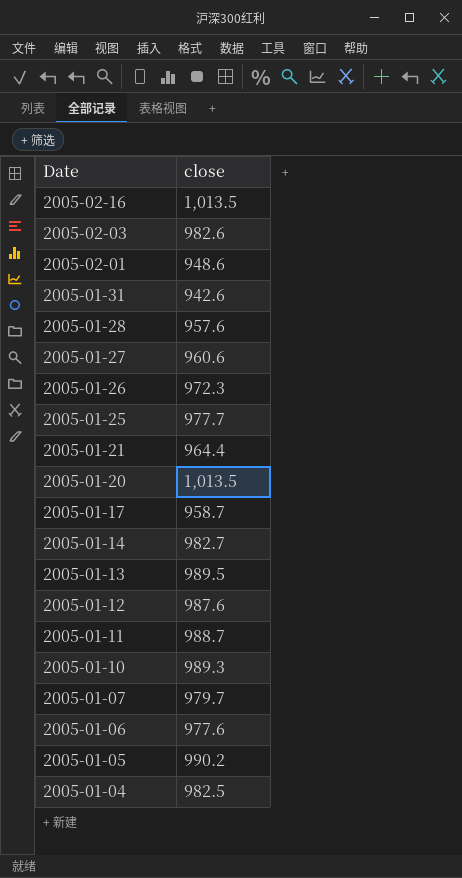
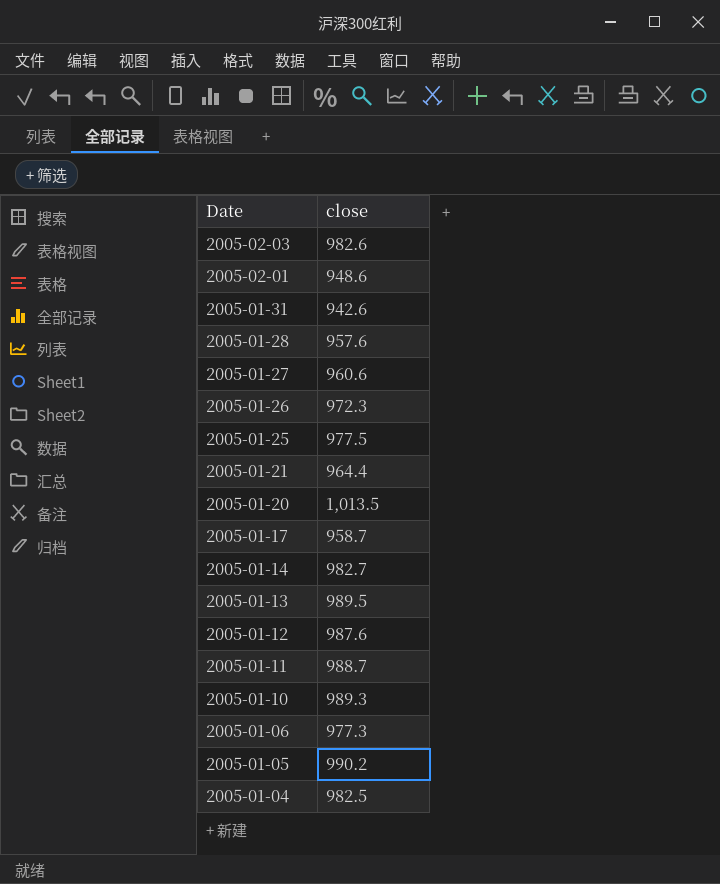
row 2005-02-16: 1,013.5 -> none
row 2005-01-07: 979.7 -> none
2005-01-25 | close: 977.7 -> 977.5
2005-01-06 | close: 977.6 -> 977.3

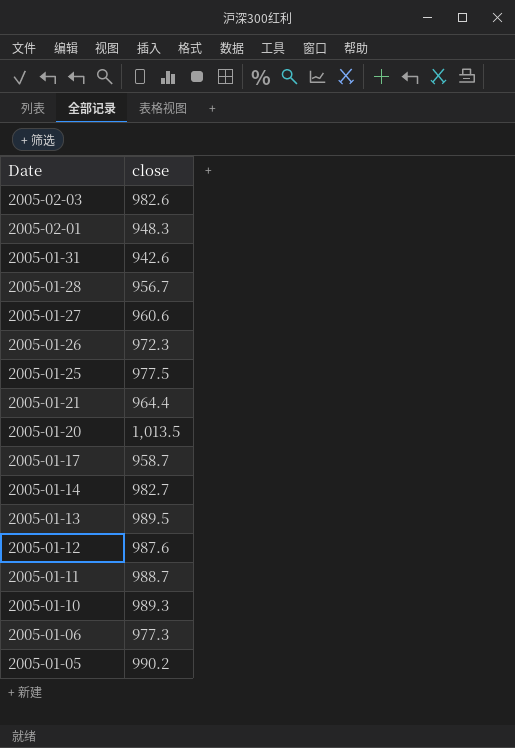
row 2005-01-04: 982.5 -> none
2005-02-01 | close: 948.6 -> 948.3
2005-01-28 | close: 957.6 -> 956.7

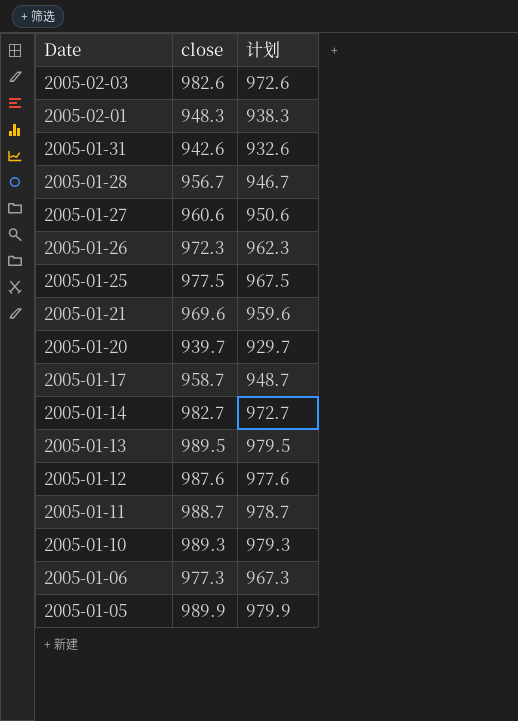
column 计划 | formula: none -> [close] - 10
2005-01-21 | close: 964.4 -> 969.6
2005-01-20 | close: 1,013.5 -> 939.7
2005-01-05 | close: 990.2 -> 989.9

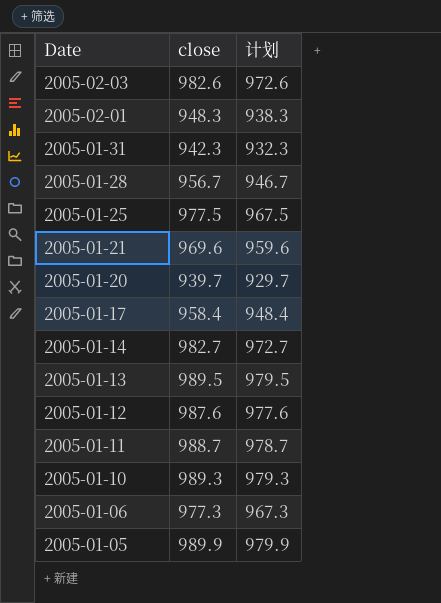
row 2005-01-27: 960.6 | 950.6 -> none
row 2005-01-26: 972.3 | 962.3 -> none
2005-01-31 | close: 942.6 -> 942.3
2005-01-31 | 计划: 932.6 -> 932.3
2005-01-17 | close: 958.7 -> 958.4
2005-01-17 | 计划: 948.7 -> 948.4

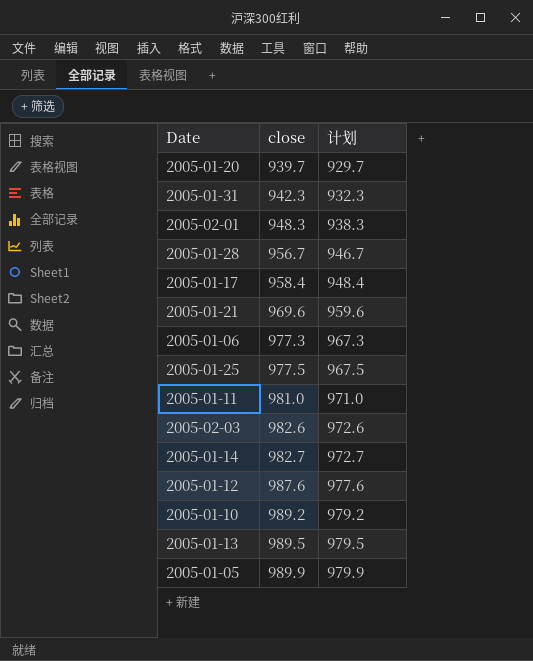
row order: Date descending -> close ascending
2005-01-11 | close: 988.7 -> 981.0
2005-01-11 | 计划: 978.7 -> 971.0
2005-01-10 | close: 989.3 -> 989.2
2005-01-10 | 计划: 979.3 -> 979.2

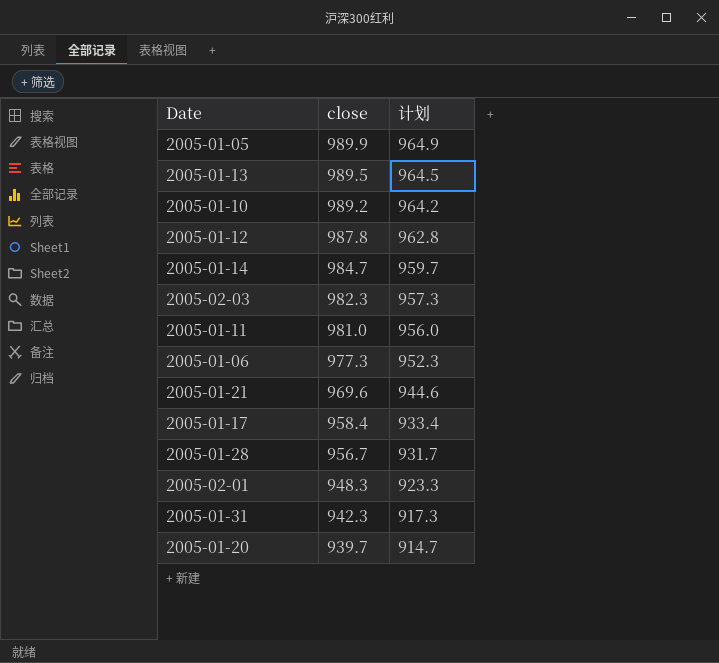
row order: close ascending -> close descending
column 计划 | formula: [close] - 10 -> [close] - 25
row 2005-01-25: 977.5 | 967.5 -> none
2005-01-12 | close: 987.6 -> 987.8
2005-01-14 | close: 982.7 -> 984.7
2005-02-03 | close: 982.6 -> 982.3

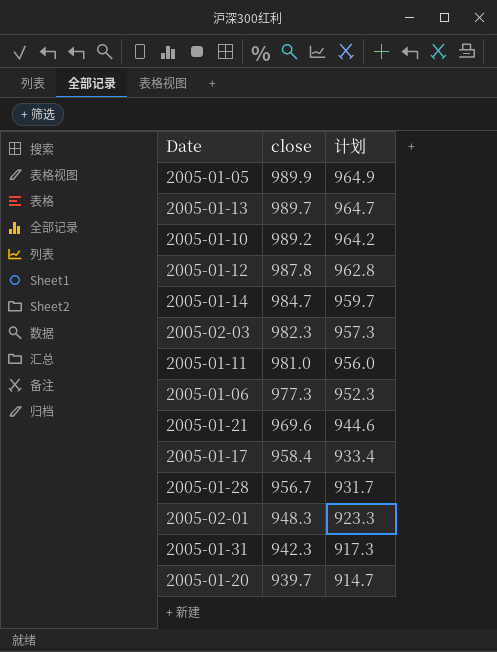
2005-01-13 | close: 989.5 -> 989.7
2005-01-13 | 计划: 964.5 -> 964.7

